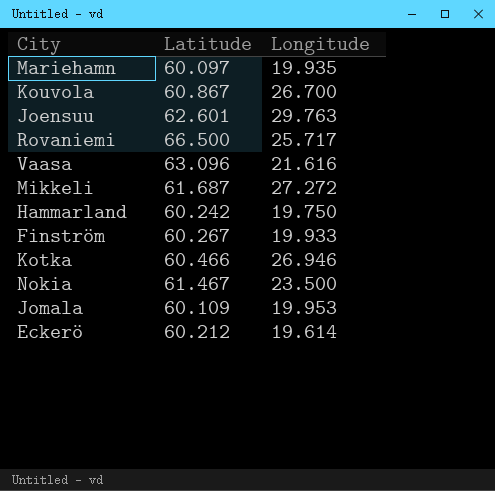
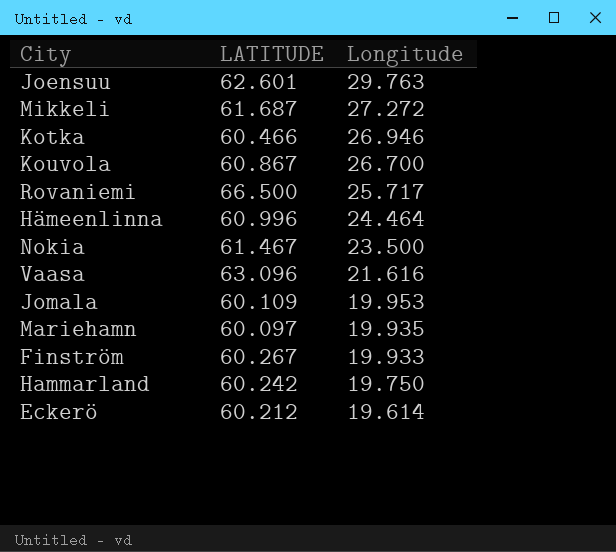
row order: none -> Longitude descending
column name: Latitude -> LATITUDE
row Hämeenlinna: none -> 60.996 | 24.464

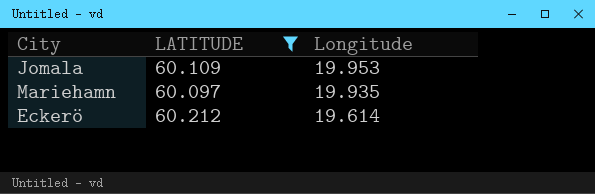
filter: none -> LATITUDE <= 60.212

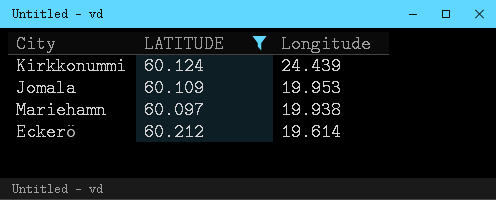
row Kirkkonummi: none -> 60.124 | 24.439
Mariehamn | Longitude: 19.935 -> 19.938

